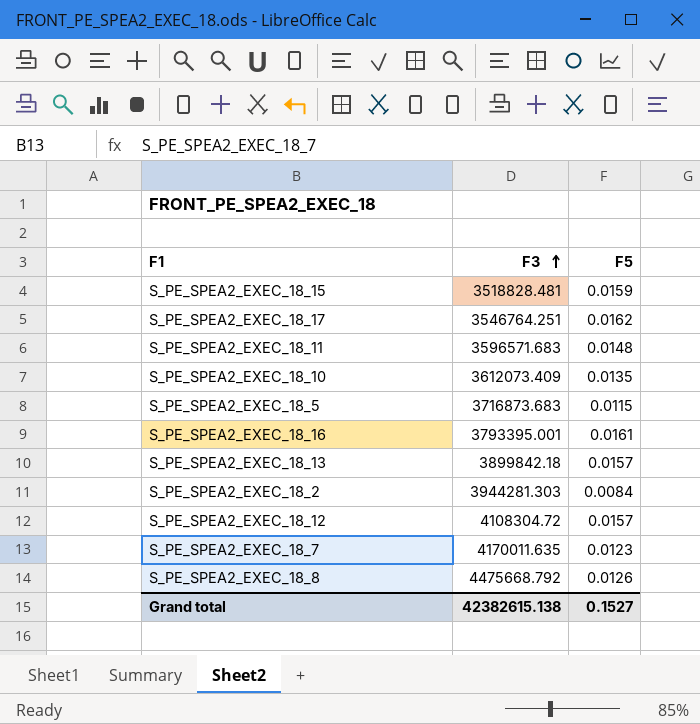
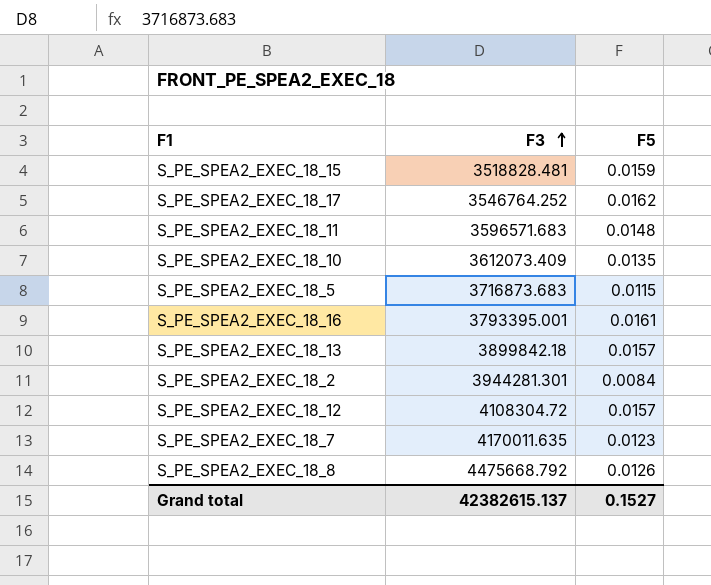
S_PE_SPEA2_EXEC_18_17 | F3: 3546764.251 -> 3546764.252
S_PE_SPEA2_EXEC_18_2 | F3: 3944281.303 -> 3944281.301
Grand total | F3: 42382615.138 -> 42382615.137

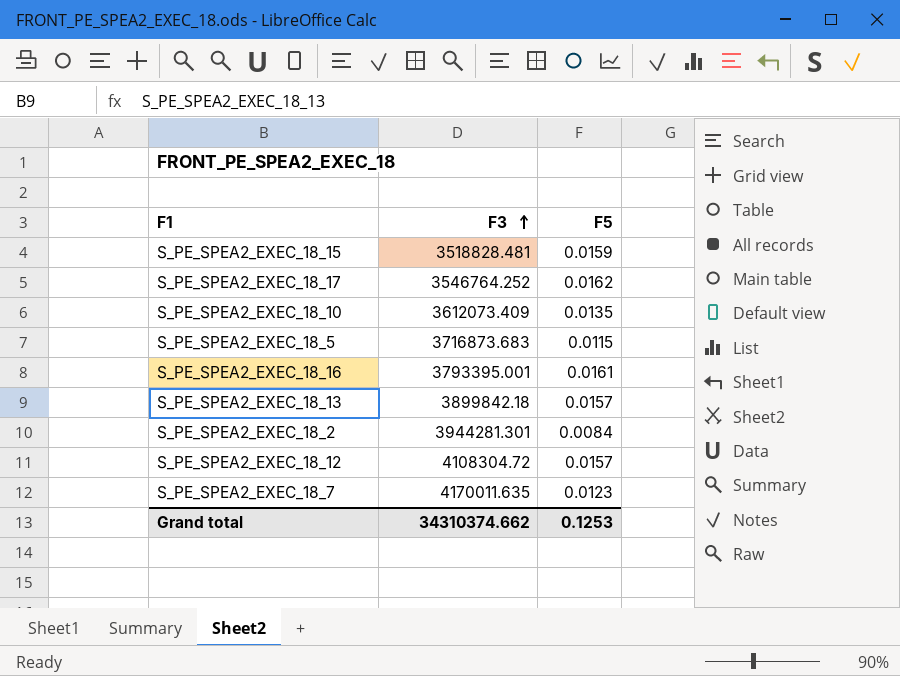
row S_PE_SPEA2_EXEC_18_11: 3596571.683 | 0.0148 -> none
row S_PE_SPEA2_EXEC_18_8: 4475668.792 | 0.0126 -> none
Grand total | F3: 42382615.137 -> 34310374.662
Grand total | F5: 0.1527 -> 0.1253

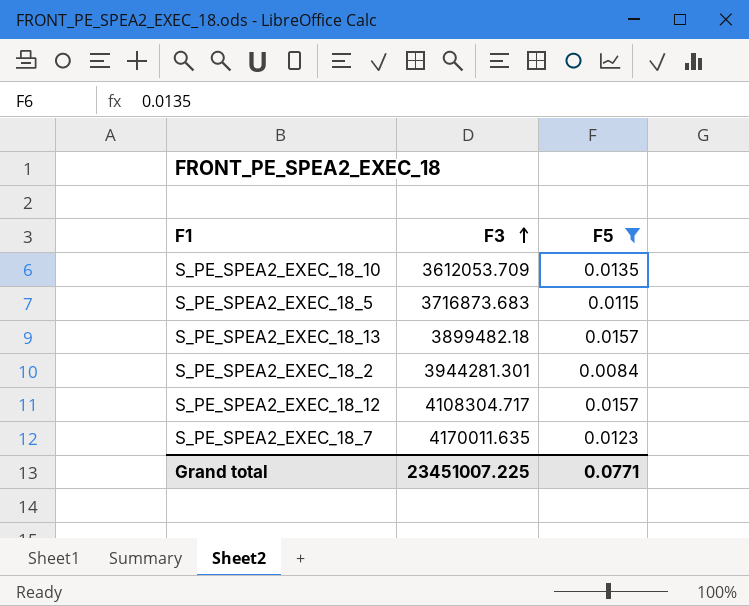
filter: none -> F5 <= 0.0157
S_PE_SPEA2_EXEC_18_10 | F3: 3612073.409 -> 3612053.709
S_PE_SPEA2_EXEC_18_13 | F3: 3899842.18 -> 3899482.18
S_PE_SPEA2_EXEC_18_12 | F3: 4108304.72 -> 4108304.717
Grand total | F3: 34310374.662 -> 23451007.225
Grand total | F5: 0.1253 -> 0.0771

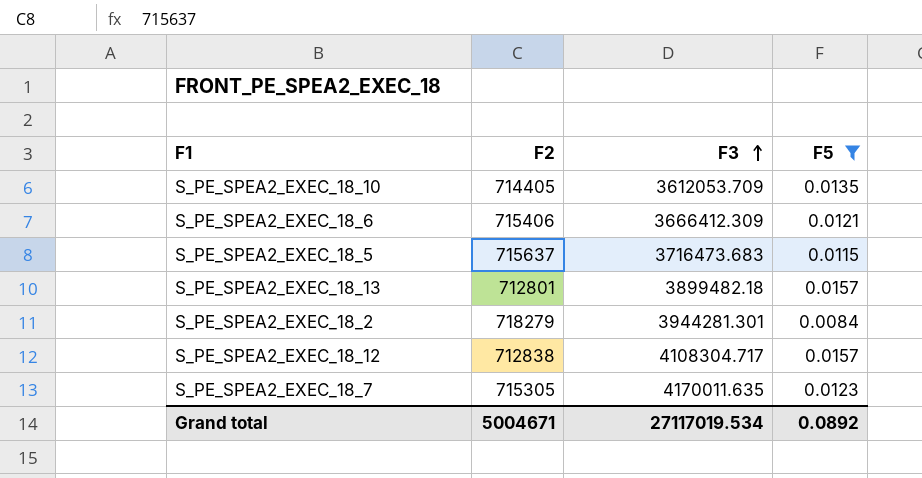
column F2 | position: none -> 2
row S_PE_SPEA2_EXEC_18_6: none -> 715406 | 3666412.309 | 0.0121
S_PE_SPEA2_EXEC_18_5 | F3: 3716873.683 -> 3716473.683
Grand total | F3: 23451007.225 -> 27117019.534
Grand total | F5: 0.0771 -> 0.0892

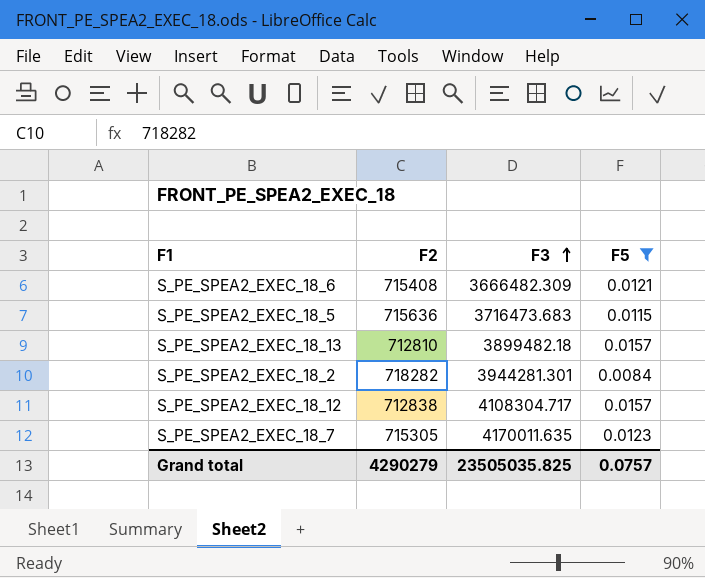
row S_PE_SPEA2_EXEC_18_10: 714405 | 3612053.709 | 0.0135 -> none
S_PE_SPEA2_EXEC_18_6 | F2: 715406 -> 715408
S_PE_SPEA2_EXEC_18_6 | F3: 3666412.309 -> 3666482.309
S_PE_SPEA2_EXEC_18_5 | F2: 715637 -> 715636
S_PE_SPEA2_EXEC_18_13 | F2: 712801 -> 712810
S_PE_SPEA2_EXEC_18_2 | F2: 718279 -> 718282
Grand total | F2: 5004671 -> 4290279
Grand total | F3: 27117019.534 -> 23505035.825
Grand total | F5: 0.0892 -> 0.0757

